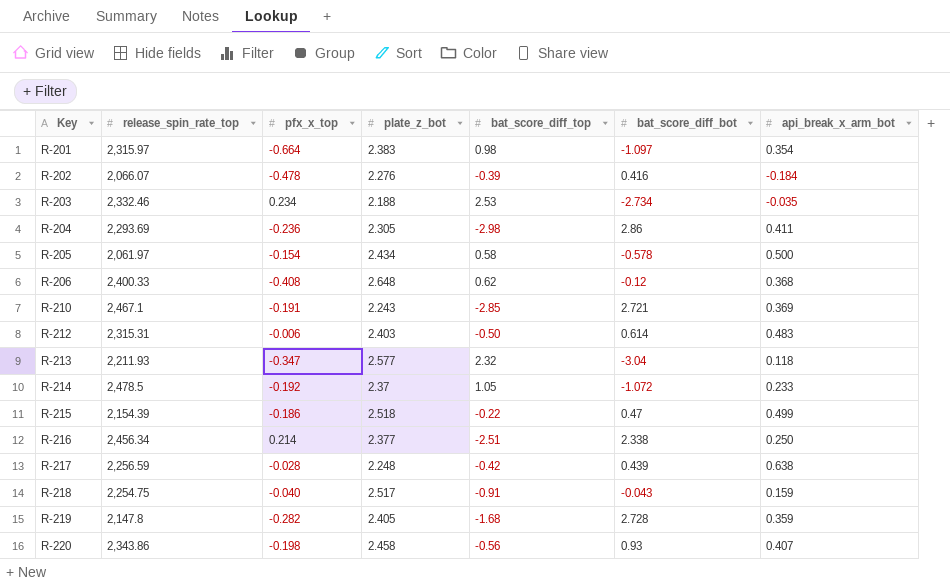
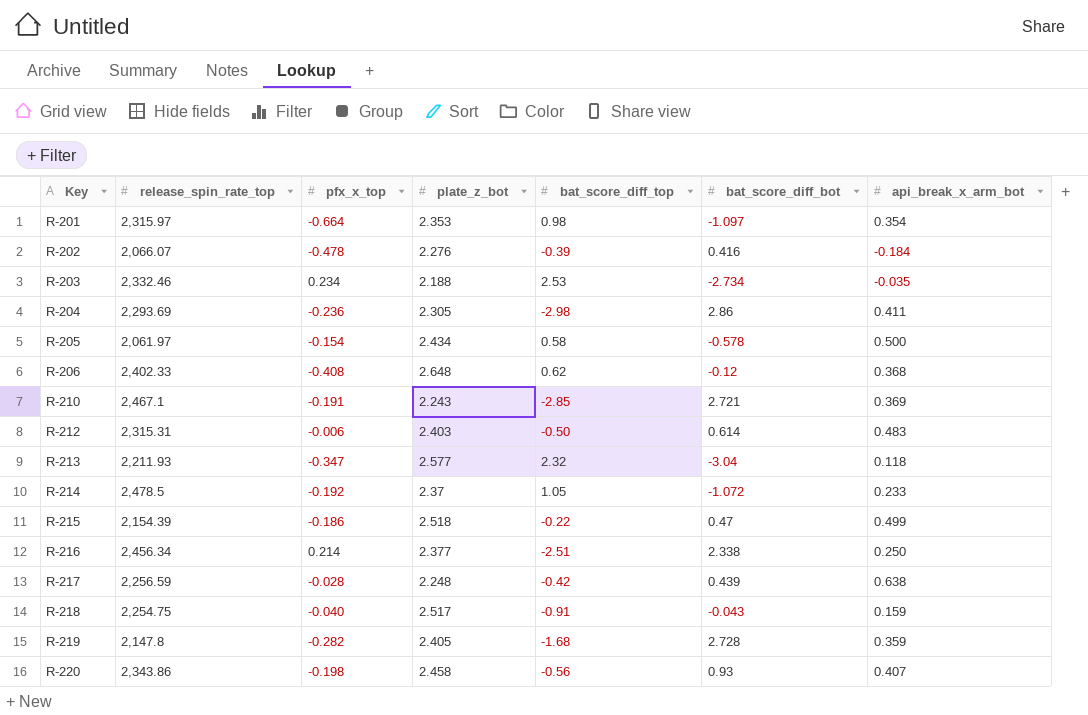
R-201 | plate_z_bot: 2.383 -> 2.353
R-206 | release_spin_rate_top: 2,400.33 -> 2,402.33

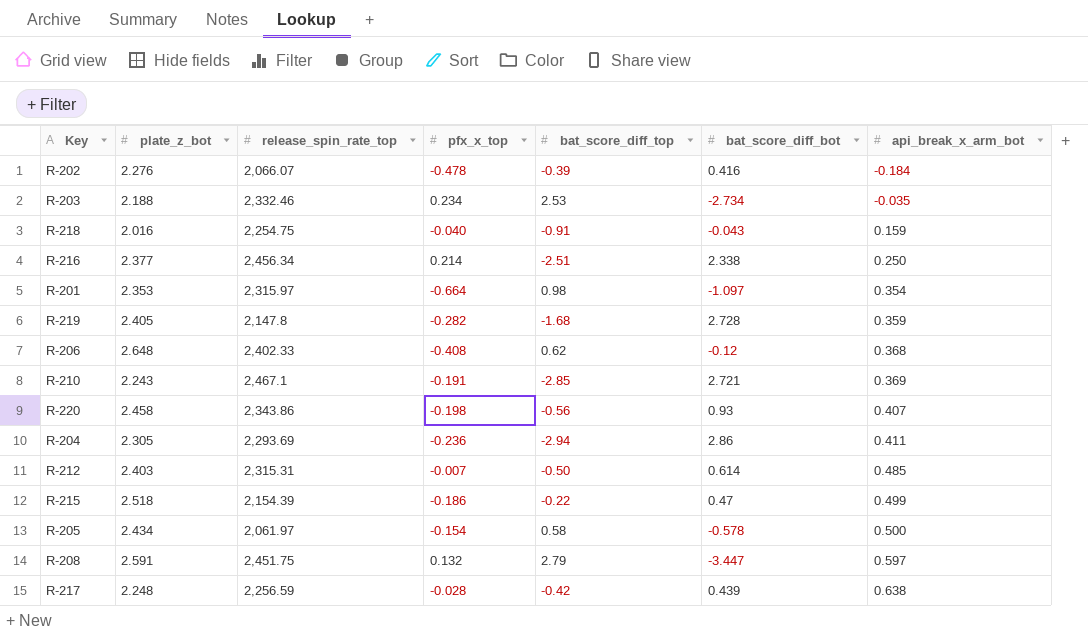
row order: Key ascending -> api_break_x_arm_bot ascending
column plate_z_bot | position: 4 -> 2
row R-213: 2,211.93 | -0.347 | 2.577 | 2.32 | -3.04 | 0.118 -> none
row R-214: 2,478.5 | -0.192 | 2.37 | 1.05 | -1.072 | 0.233 -> none
R-218 | plate_z_bot: 2.517 -> 2.016
R-204 | bat_score_diff_top: -2.98 -> -2.94
R-212 | pfx_x_top: -0.006 -> -0.007
R-212 | api_break_x_arm_bot: 0.483 -> 0.485
row R-208: none -> 2.591 | 2,451.75 | 0.132 | 2.79 | -3.447 | 0.597

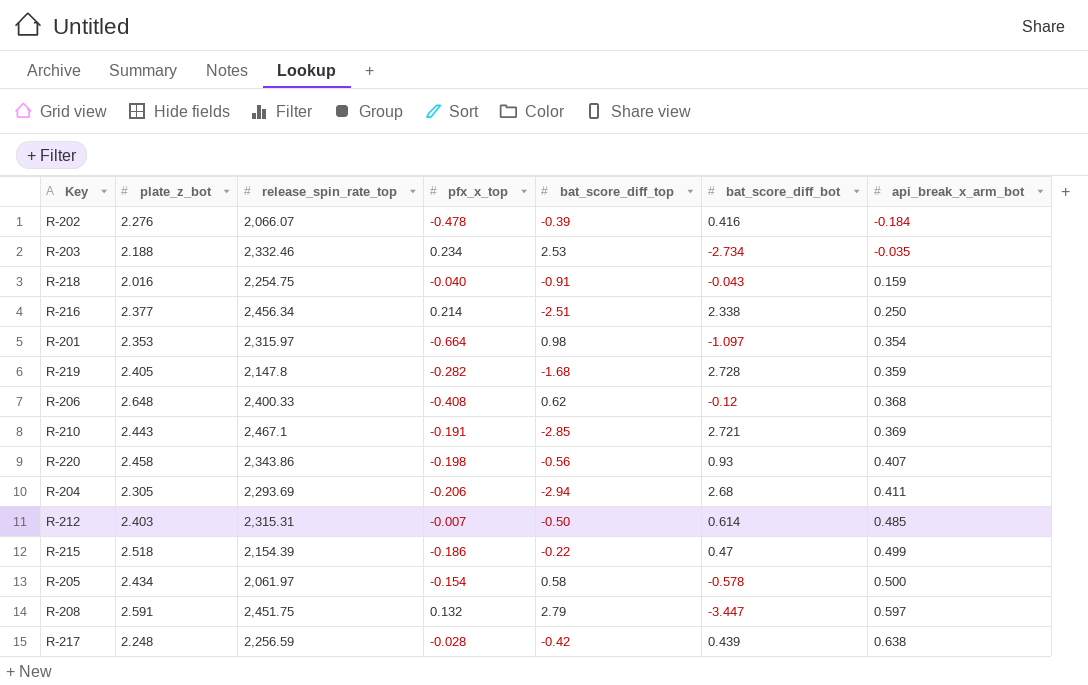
R-206 | release_spin_rate_top: 2,402.33 -> 2,400.33
R-210 | plate_z_bot: 2.243 -> 2.443
R-204 | pfx_x_top: -0.236 -> -0.206
R-204 | bat_score_diff_bot: 2.86 -> 2.68

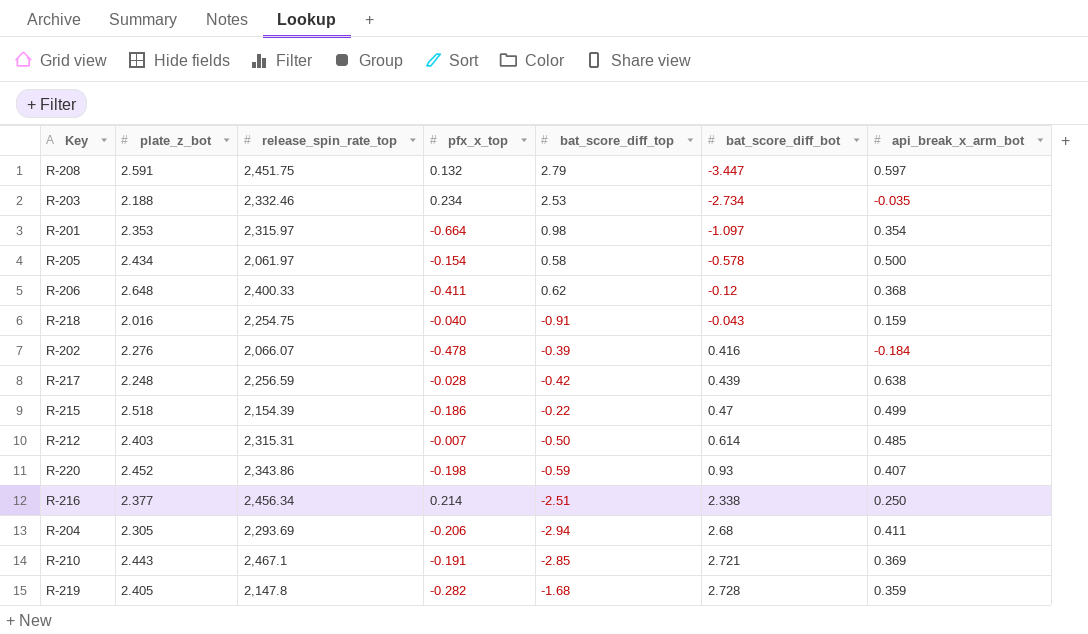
row order: api_break_x_arm_bot ascending -> bat_score_diff_bot ascending
R-206 | pfx_x_top: -0.408 -> -0.411
R-220 | plate_z_bot: 2.458 -> 2.452
R-220 | bat_score_diff_top: -0.56 -> -0.59

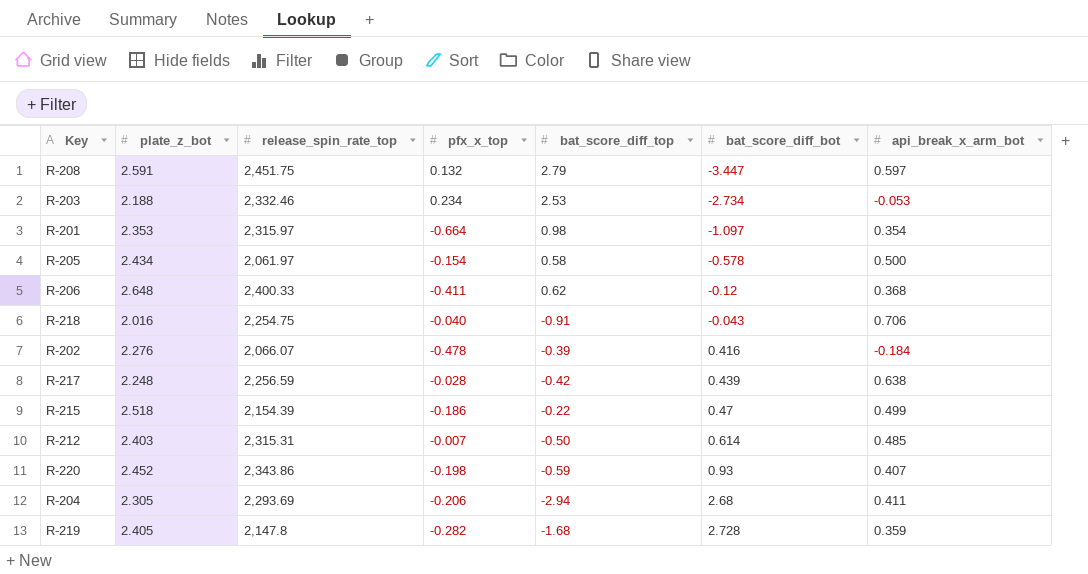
row R-216: 2.377 | 2,456.34 | 0.214 | -2.51 | 2.338 | 0.250 -> none
row R-210: 2.443 | 2,467.1 | -0.191 | -2.85 | 2.721 | 0.369 -> none
R-203 | api_break_x_arm_bot: -0.035 -> -0.053
R-218 | api_break_x_arm_bot: 0.159 -> 0.706

